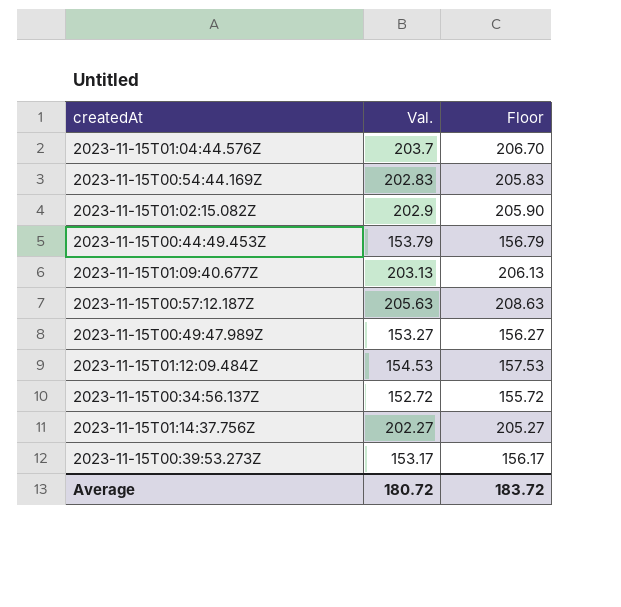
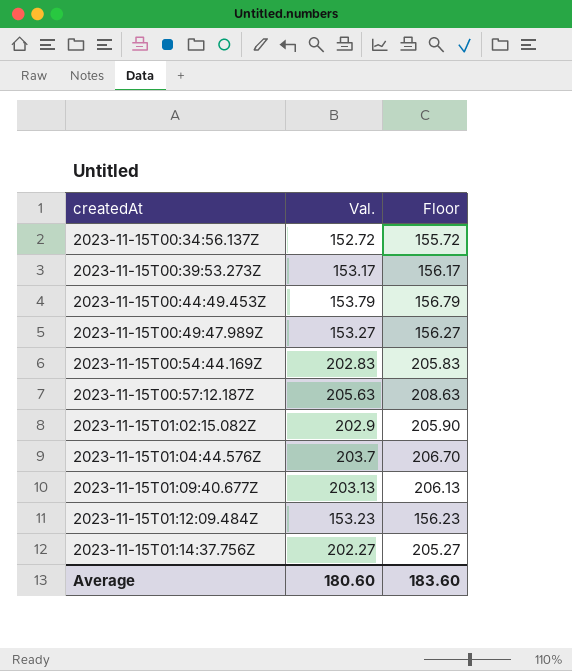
row order: none -> createdAt ascending
2023-11-15T01:12:09.484Z | Val.: 154.53 -> 153.23
2023-11-15T01:12:09.484Z | Floor: 157.53 -> 156.23
Average | Val.: 180.72 -> 180.60
Average | Floor: 183.72 -> 183.60

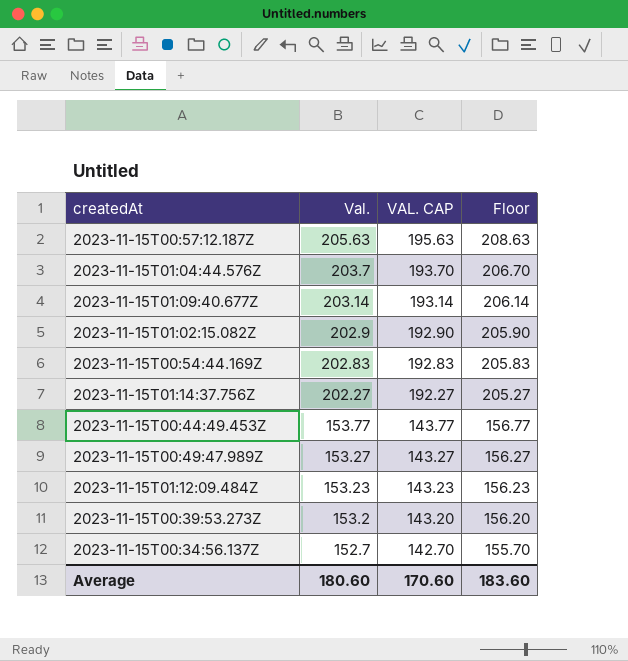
row order: createdAt ascending -> Val. descending
column VAL. CAP | formula: none -> [Val.] - 10
2023-11-15T01:09:40.677Z | Val.: 203.13 -> 203.14
2023-11-15T01:09:40.677Z | Floor: 206.13 -> 206.14
2023-11-15T00:44:49.453Z | Val.: 153.79 -> 153.77
2023-11-15T00:44:49.453Z | Floor: 156.79 -> 156.77
2023-11-15T00:39:53.273Z | Val.: 153.17 -> 153.2
2023-11-15T00:39:53.273Z | Floor: 156.17 -> 156.20
2023-11-15T00:34:56.137Z | Val.: 152.72 -> 152.7
2023-11-15T00:34:56.137Z | Floor: 155.72 -> 155.70

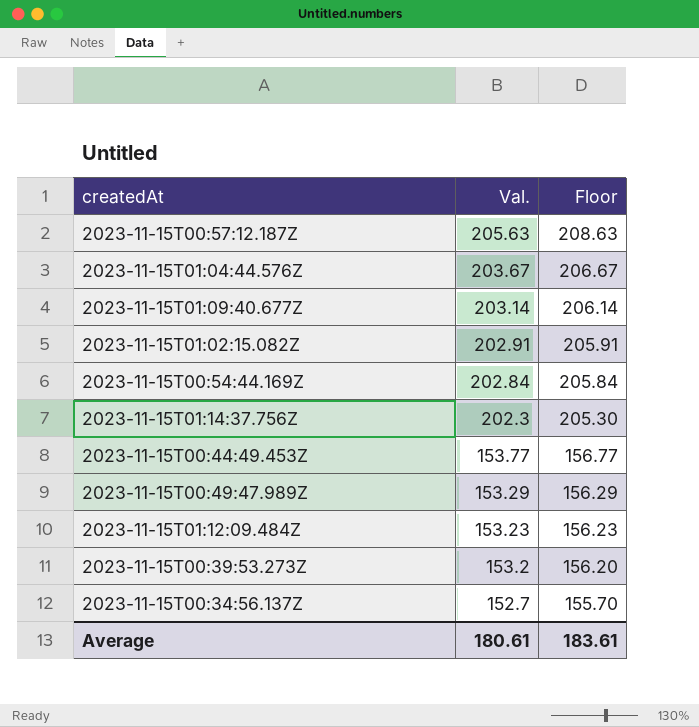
column VAL. CAP | formula: [Val.] - 10 -> none
2023-11-15T01:04:44.576Z | Val.: 203.7 -> 203.67
2023-11-15T01:04:44.576Z | Floor: 206.70 -> 206.67
2023-11-15T01:02:15.082Z | Val.: 202.9 -> 202.91
2023-11-15T01:02:15.082Z | Floor: 205.90 -> 205.91
2023-11-15T00:54:44.169Z | Val.: 202.83 -> 202.84
2023-11-15T00:54:44.169Z | Floor: 205.83 -> 205.84
2023-11-15T01:14:37.756Z | Val.: 202.27 -> 202.3
2023-11-15T01:14:37.756Z | Floor: 205.27 -> 205.30
2023-11-15T00:49:47.989Z | Val.: 153.27 -> 153.29
2023-11-15T00:49:47.989Z | Floor: 156.27 -> 156.29
Average | Val.: 180.60 -> 180.61
Average | Floor: 183.60 -> 183.61

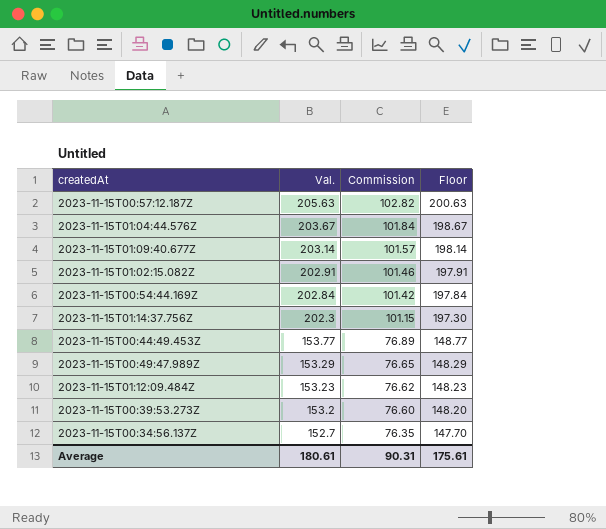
column Commission | formula: none -> [Val.] * 0.5
column Floor | formula: [Val.] + 3 -> [Val.] - 5
Average | Floor: 183.61 -> 175.61

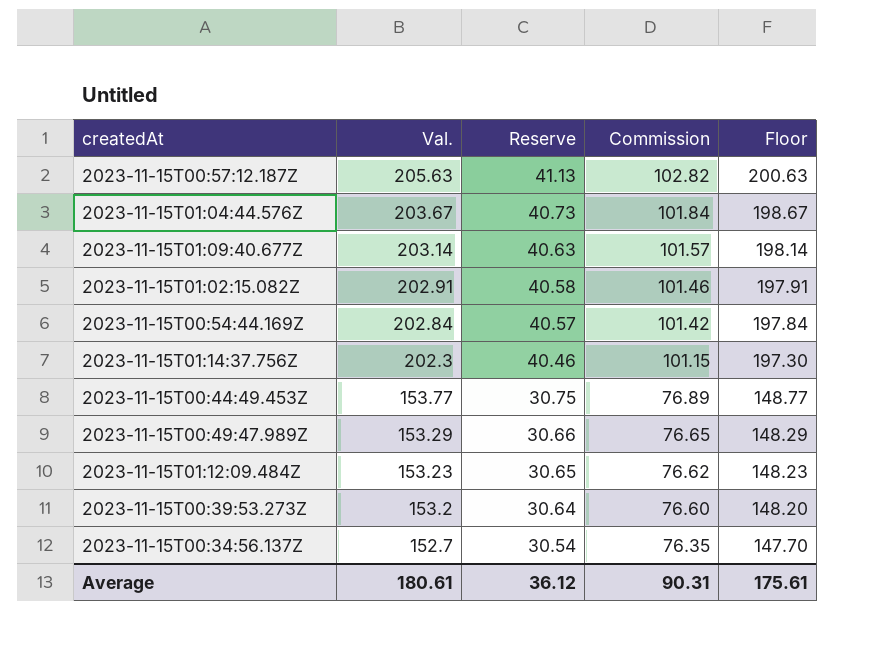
column Reserve | formula: none -> [Val.] * 0.2

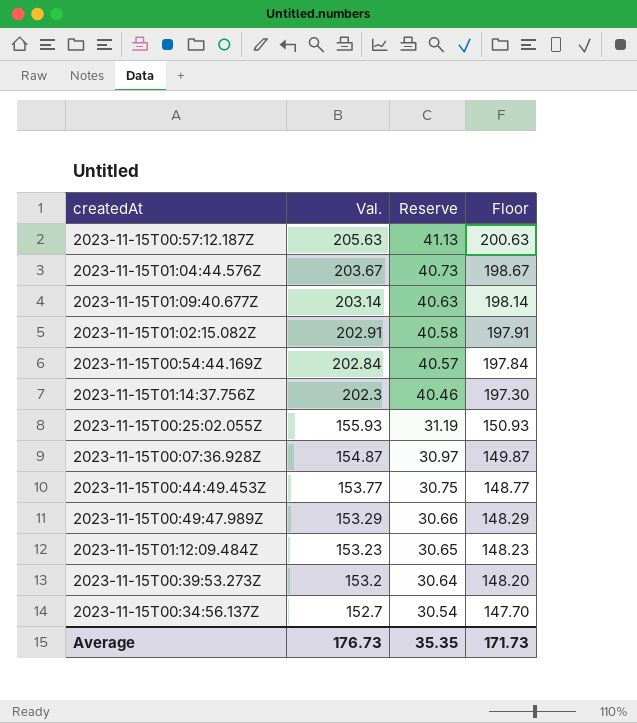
column Commission | formula: [Val.] * 0.5 -> none
row 2023-11-15T00:25:02.055Z: none -> 155.93 | 31.19 | 150.93
row 2023-11-15T00:07:36.928Z: none -> 154.87 | 30.97 | 149.87
Average | Val.: 180.61 -> 176.73
Average | Reserve: 36.12 -> 35.35
Average | Floor: 175.61 -> 171.73

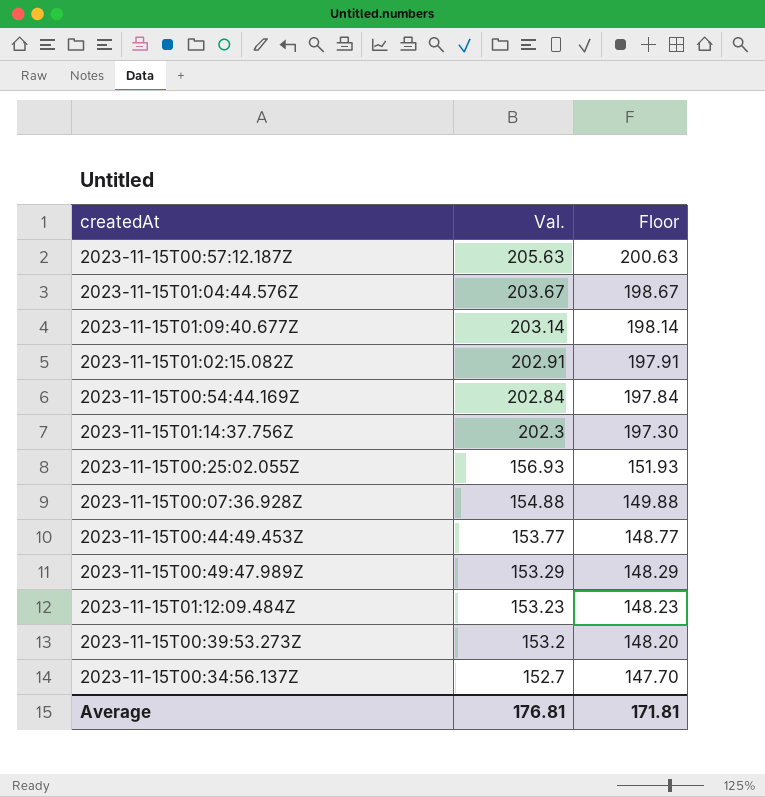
column Reserve | formula: [Val.] * 0.2 -> none
2023-11-15T00:25:02.055Z | Val.: 155.93 -> 156.93
2023-11-15T00:25:02.055Z | Floor: 150.93 -> 151.93
2023-11-15T00:07:36.928Z | Val.: 154.87 -> 154.88
2023-11-15T00:07:36.928Z | Floor: 149.87 -> 149.88
Average | Val.: 176.73 -> 176.81
Average | Floor: 171.73 -> 171.81

